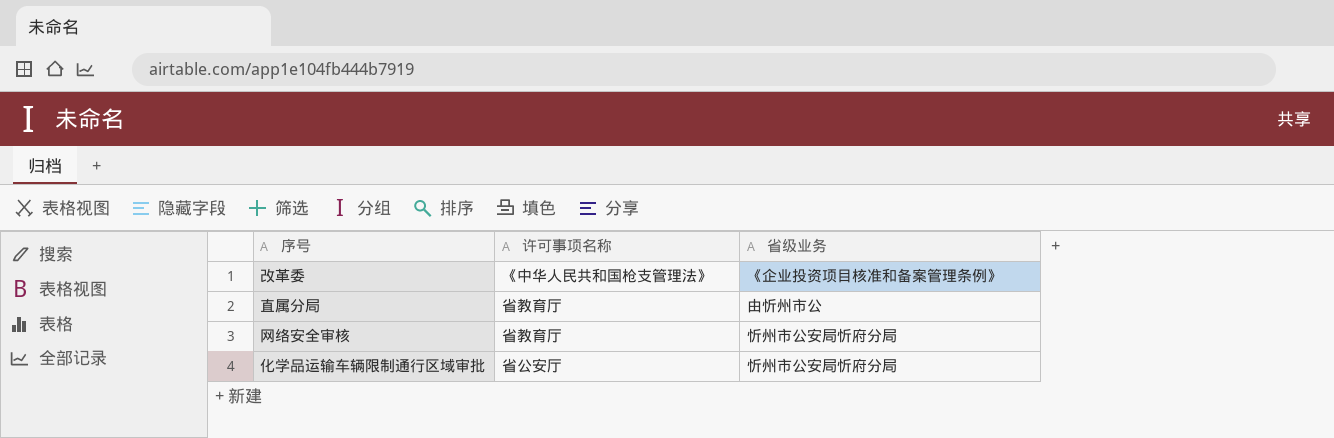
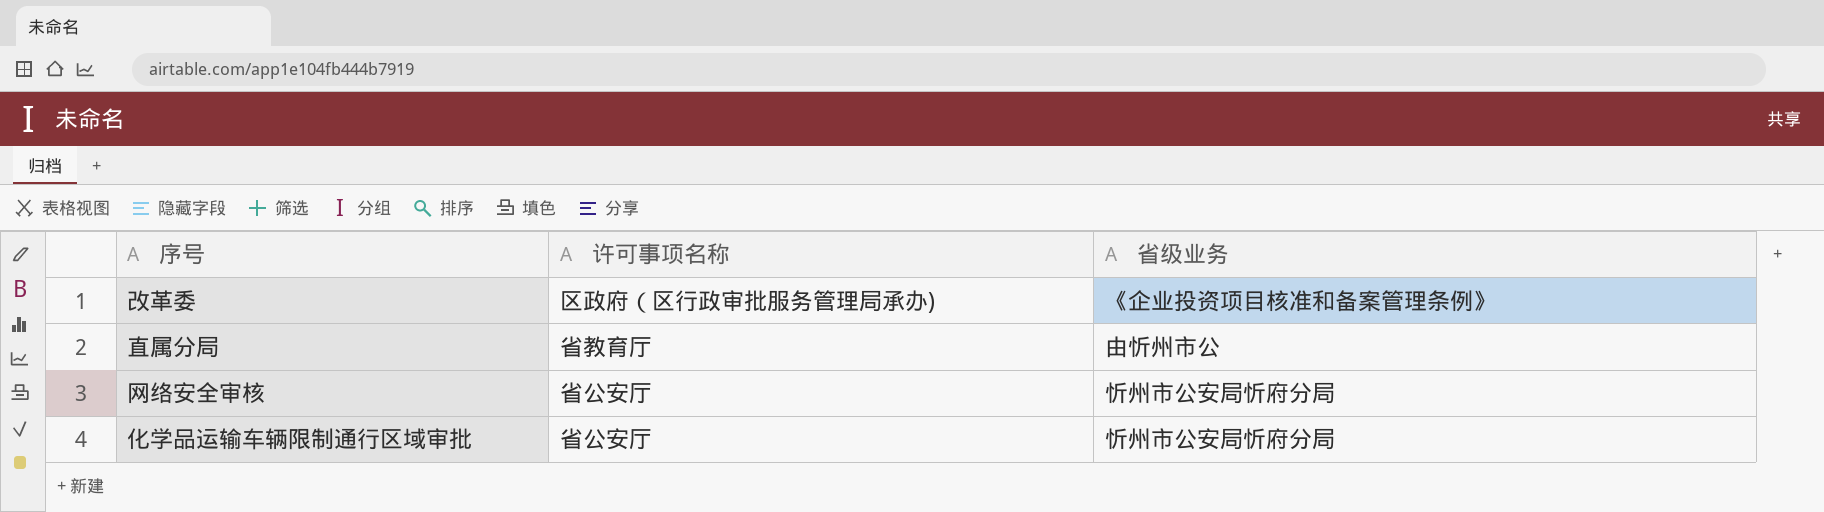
改革委 | 许可事项名称: 《中华人民共和国枪支管理法》 -> 区政府（区行政审批服务管理局承办)
网络安全审核 | 许可事项名称: 省教育厅 -> 省公安厅

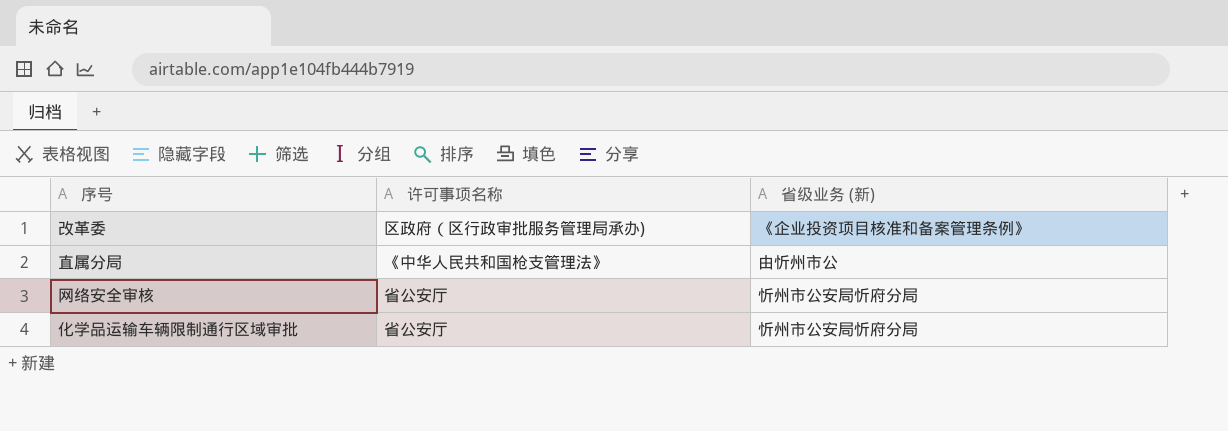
column name: 省级业务 -> 省级业务 (新)
直属分局 | 许可事项名称: 省教育厅 -> 《中华人民共和国枪支管理法》

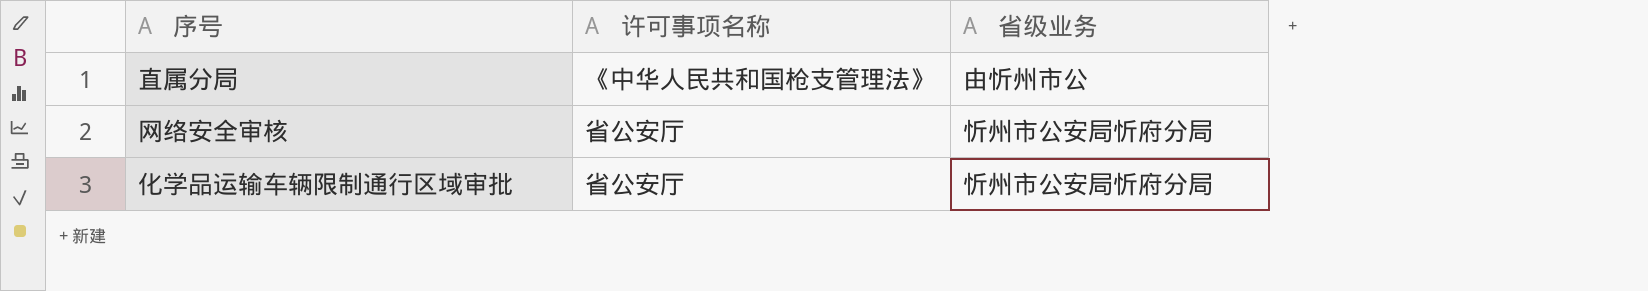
column name: 省级业务 (新) -> 省级业务
row 改革委: 区政府（区行政审批服务管理局承办) | 《企业投资项目核准和备案管理条例》 -> none

